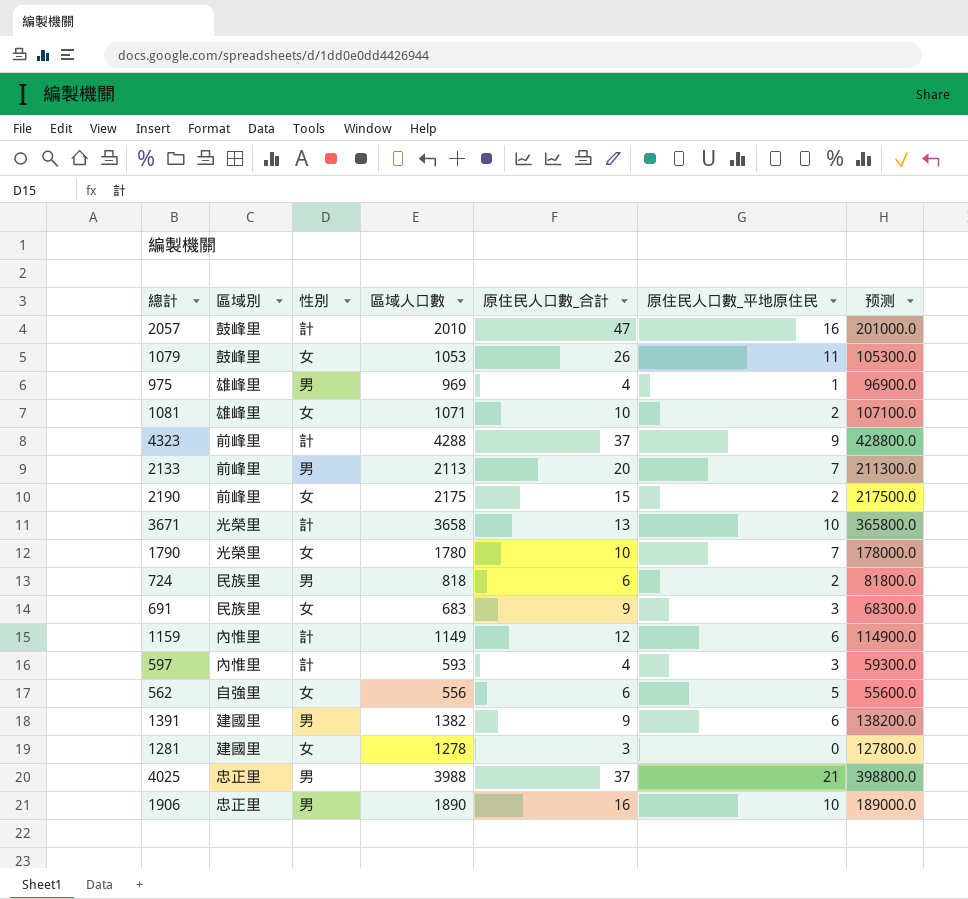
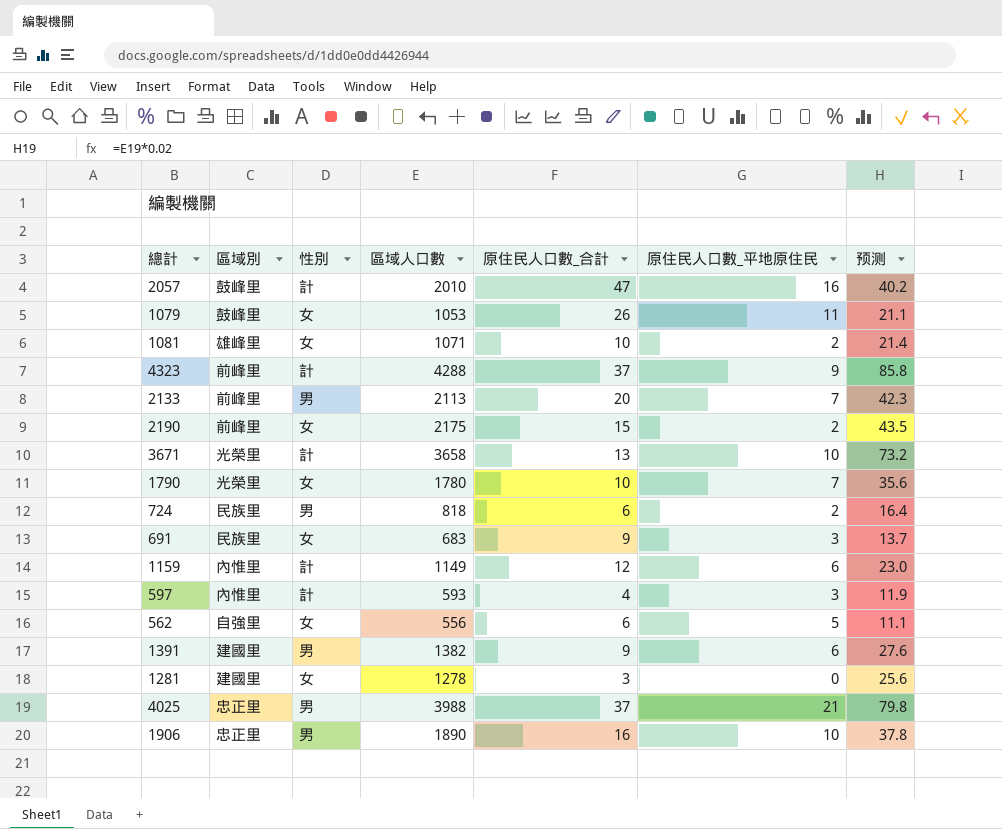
column 预测 | formula: [區域人口數] * 100 -> [區域人口數] * 0.02
row 975: 雄峰里 | 男 | 969 | 4 | 1 | 96900.0 -> none

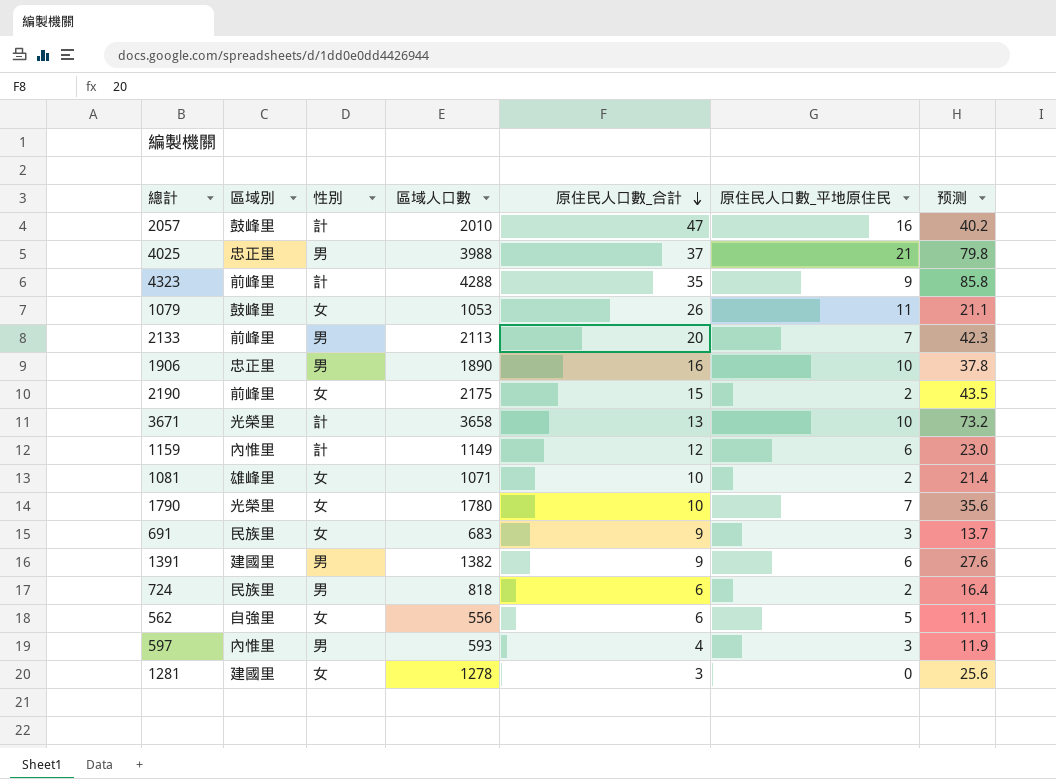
row order: none -> 原住民人口數_合計 descending
4323 | 原住民人口數_合計: 37 -> 35
597 | 性別: 計 -> 男

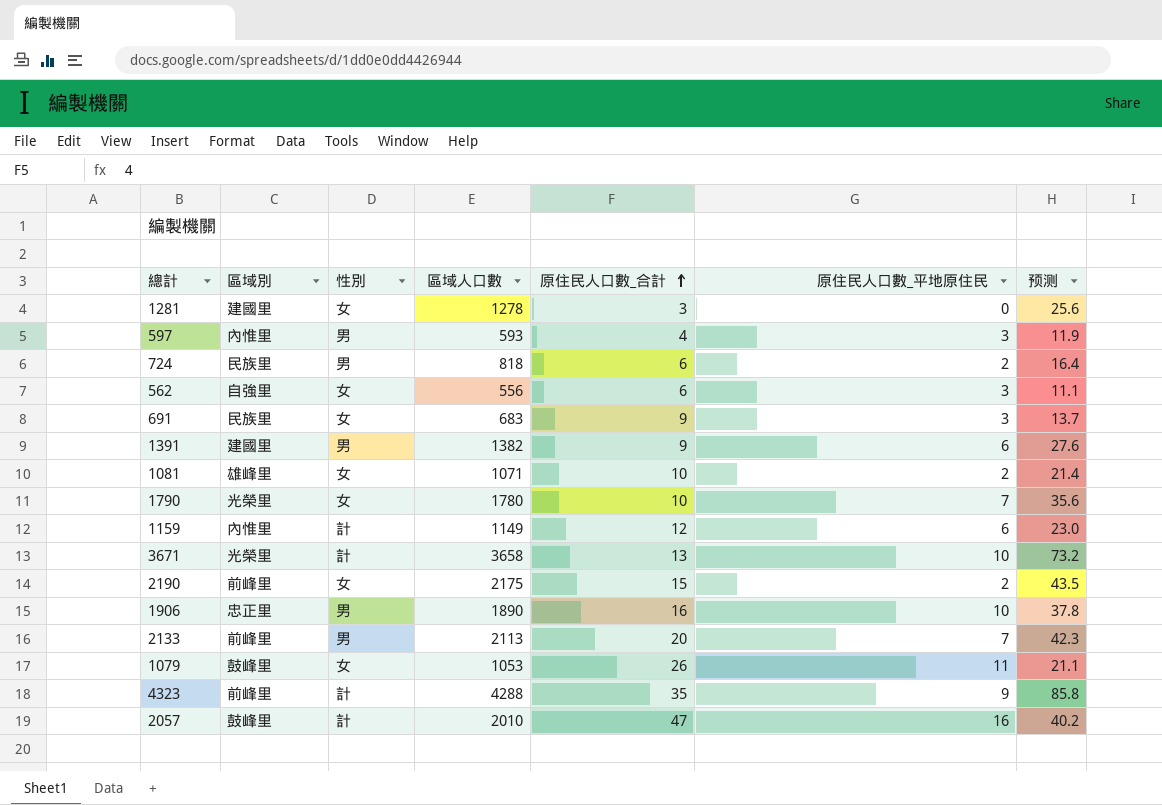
row order: 原住民人口數_合計 descending -> 原住民人口數_合計 ascending
row 4025: 忠正里 | 男 | 3988 | 37 | 21 | 79.8 -> none
562 | 原住民人口數_平地原住民: 5 -> 3

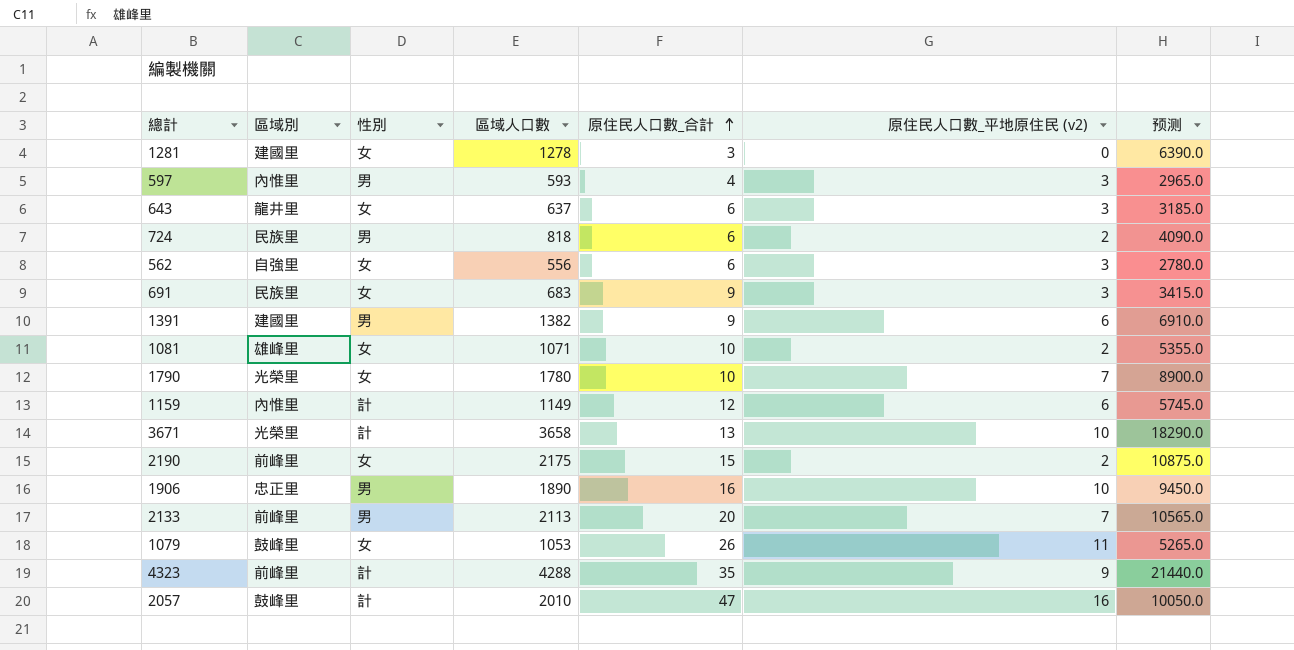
column name: 原住民人口數_平地原住民 -> 原住民人口數_平地原住民 (v2)
column 预测 | formula: [區域人口數] * 0.02 -> [區域人口數] * 5
row 643: none -> 龍井里 | 女 | 637 | 6 | 3 | 3185.0

